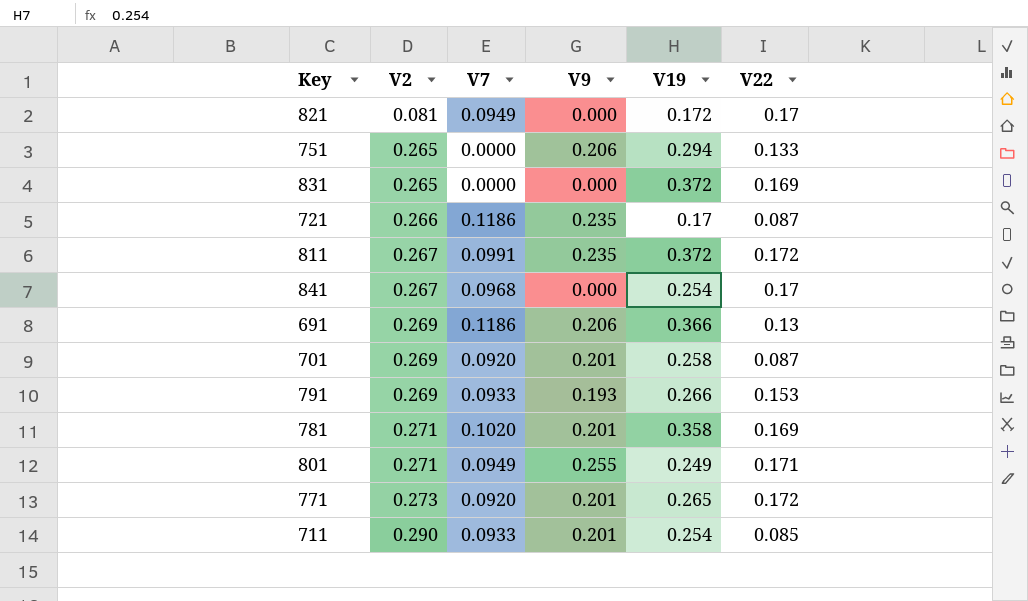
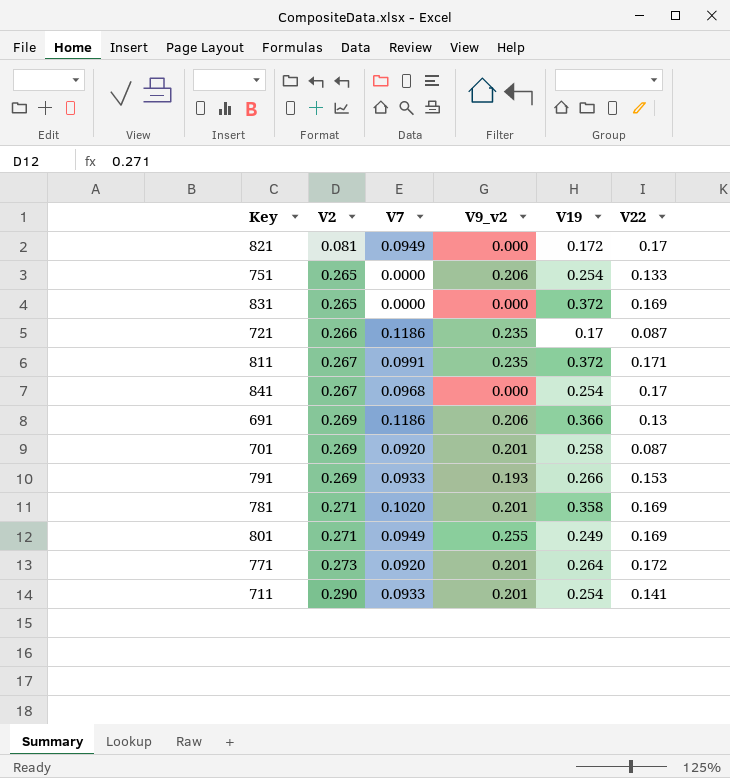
column name: V9 -> V9_v2
751 | V19: 0.294 -> 0.254
811 | V22: 0.172 -> 0.171
801 | V22: 0.171 -> 0.169
771 | V19: 0.265 -> 0.264
711 | V22: 0.085 -> 0.141

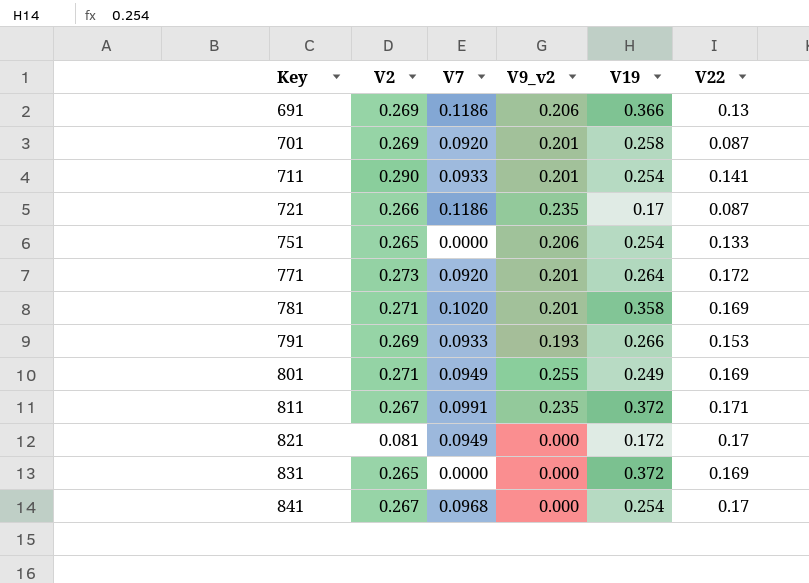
row order: V2 ascending -> Key ascending

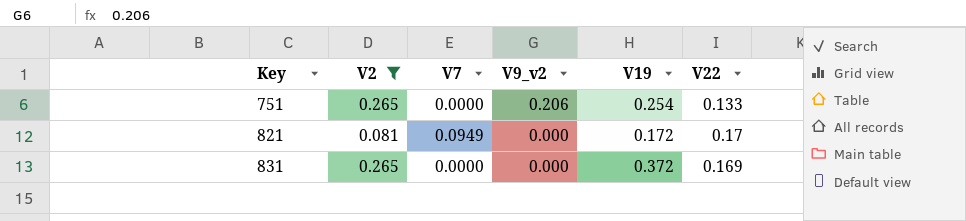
filter: none -> V2 <= 0.265

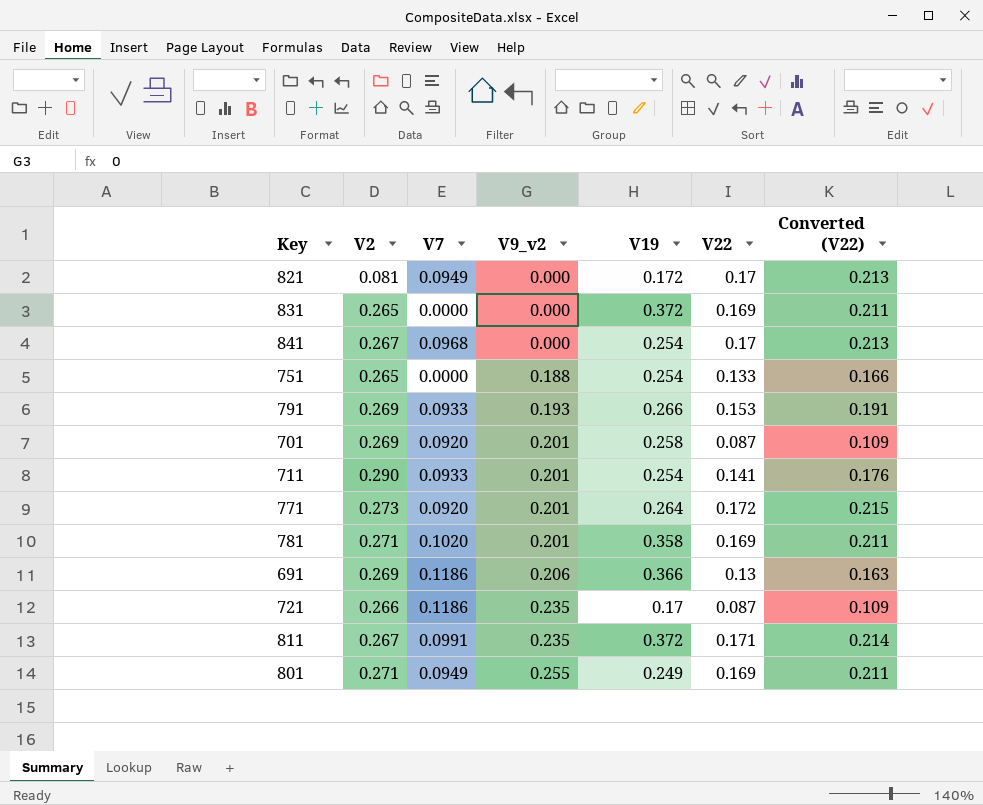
filter: V2 <= 0.265 -> none
row order: Key ascending -> V9_v2 ascending
column Converted (V22) | formula: none -> [V22] * 1.25
751 | V9_v2: 0.206 -> 0.188

